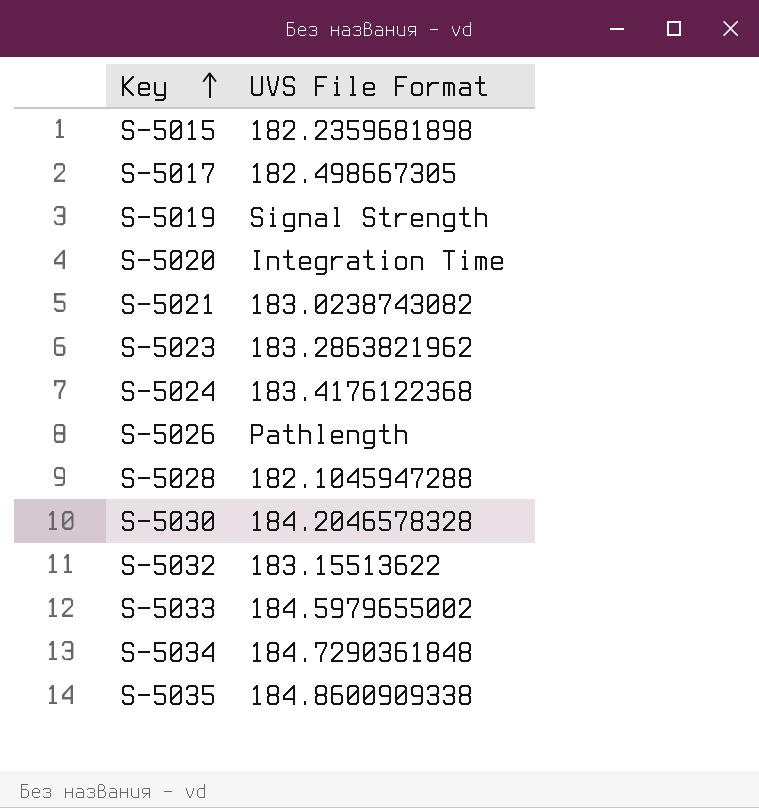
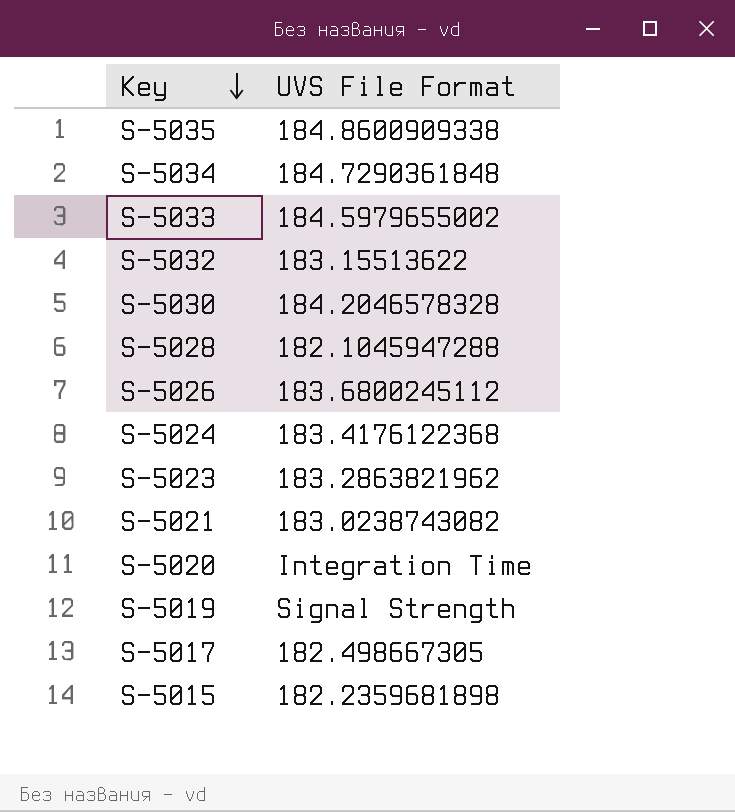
row order: Key ascending -> Key descending
S-5026 | UVS File Format: Pathlength -> 183.6800245112

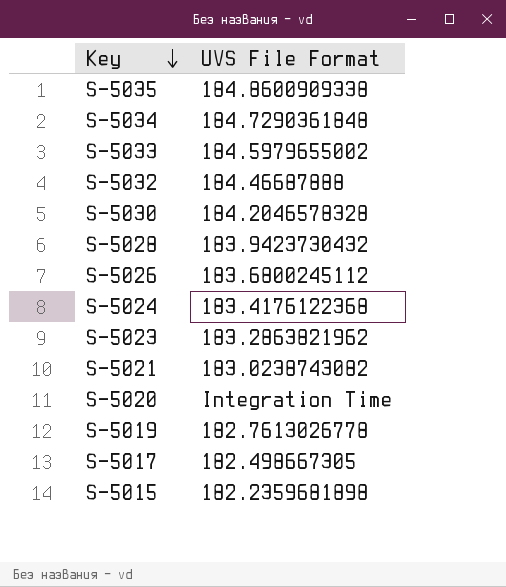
S-5032 | UVS File Format: 183.15513622 -> 184.46687888
S-5028 | UVS File Format: 182.1045947288 -> 183.9423730432
S-5019 | UVS File Format: Signal Strength -> 182.7613026778

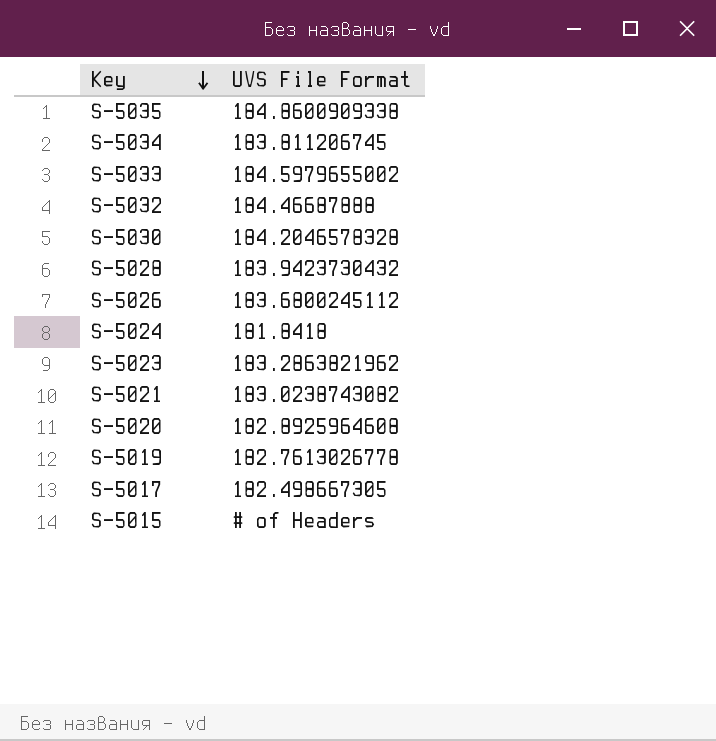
S-5034 | UVS File Format: 184.7290361848 -> 183.811206745
S-5024 | UVS File Format: 183.4176122368 -> 181.8418
S-5020 | UVS File Format: Integration Time -> 182.8925964608
S-5015 | UVS File Format: 182.2359681898 -> # of Headers

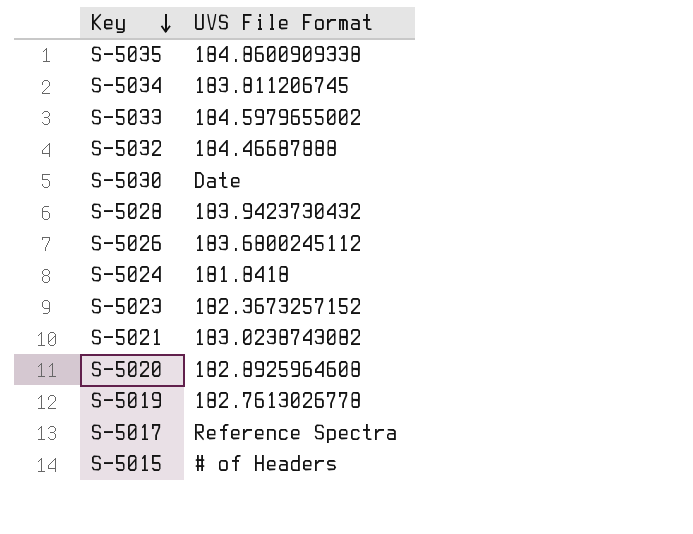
S-5030 | UVS File Format: 184.2046578328 -> Date
S-5023 | UVS File Format: 183.2863821962 -> 182.3673257152
S-5017 | UVS File Format: 182.498667305 -> Reference Spectra

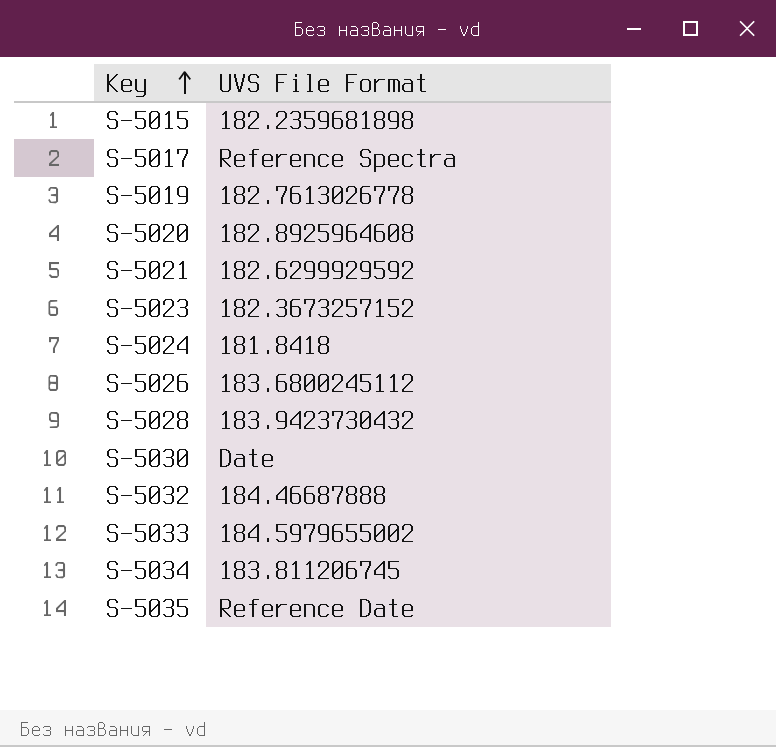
row order: Key descending -> Key ascending
S-5015 | UVS File Format: # of Headers -> 182.2359681898
S-5021 | UVS File Format: 183.0238743082 -> 182.6299929592
S-5035 | UVS File Format: 184.8600909338 -> Reference Date

